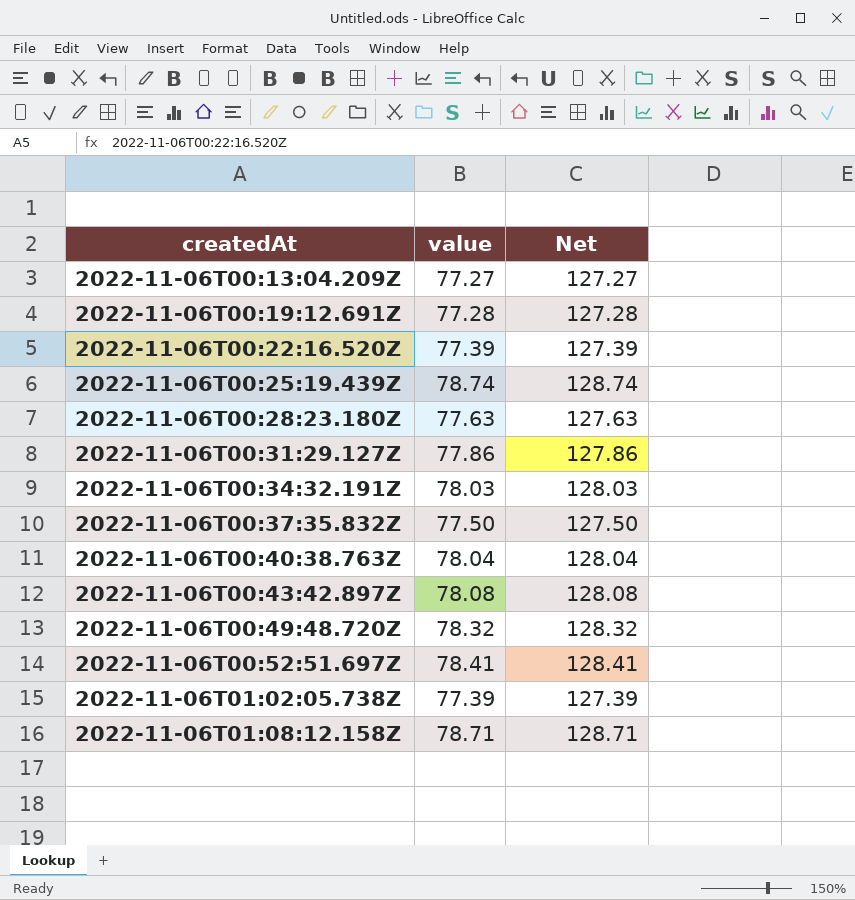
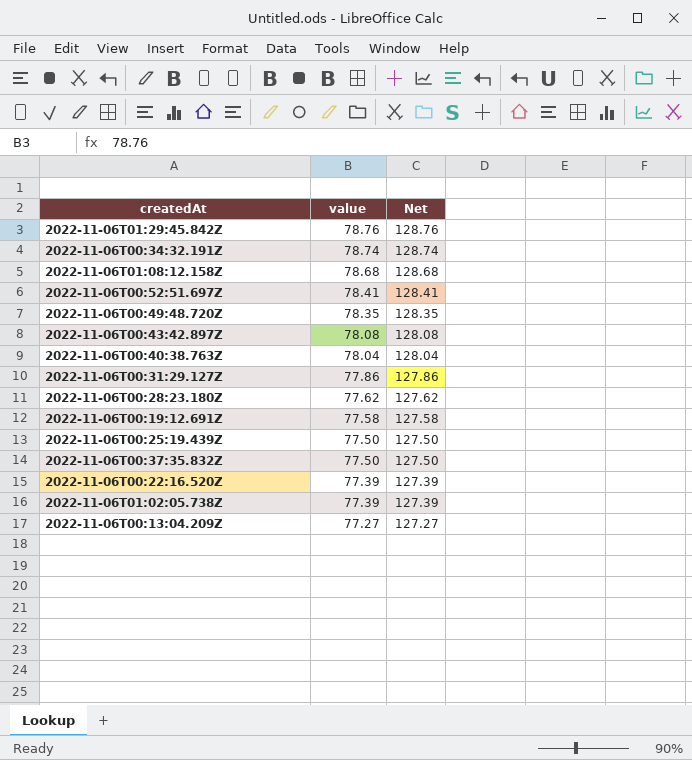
row order: createdAt ascending -> value descending
row 2022-11-06T01:29:45.842Z: none -> 78.76 | 128.76
2022-11-06T00:34:32.191Z | value: 78.03 -> 78.74
2022-11-06T00:34:32.191Z | Net: 128.03 -> 128.74
2022-11-06T01:08:12.158Z | value: 78.71 -> 78.68
2022-11-06T01:08:12.158Z | Net: 128.71 -> 128.68
2022-11-06T00:49:48.720Z | value: 78.32 -> 78.35
2022-11-06T00:49:48.720Z | Net: 128.32 -> 128.35
2022-11-06T00:28:23.180Z | value: 77.63 -> 77.62
2022-11-06T00:28:23.180Z | Net: 127.63 -> 127.62
2022-11-06T00:19:12.691Z | value: 77.28 -> 77.58
2022-11-06T00:19:12.691Z | Net: 127.28 -> 127.58
2022-11-06T00:25:19.439Z | value: 78.74 -> 77.50
2022-11-06T00:25:19.439Z | Net: 128.74 -> 127.50

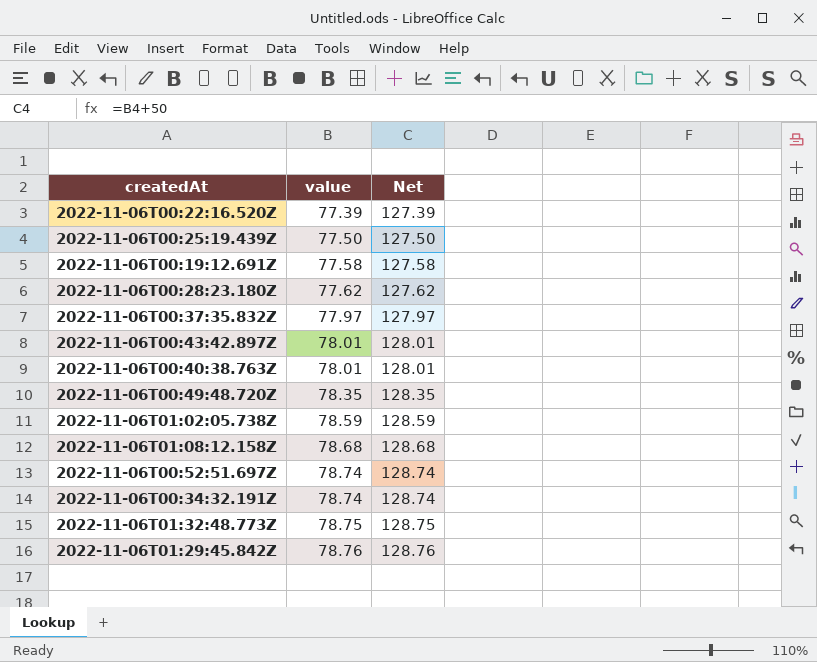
row order: value descending -> value ascending
row 2022-11-06T00:31:29.127Z: 77.86 | 127.86 -> none
row 2022-11-06T00:13:04.209Z: 77.27 | 127.27 -> none
2022-11-06T00:37:35.832Z | value: 77.50 -> 77.97
2022-11-06T00:37:35.832Z | Net: 127.50 -> 127.97
2022-11-06T00:43:42.897Z | value: 78.08 -> 78.01
2022-11-06T00:43:42.897Z | Net: 128.08 -> 128.01
2022-11-06T00:40:38.763Z | value: 78.04 -> 78.01
2022-11-06T00:40:38.763Z | Net: 128.04 -> 128.01
2022-11-06T01:02:05.738Z | value: 77.39 -> 78.59
2022-11-06T01:02:05.738Z | Net: 127.39 -> 128.59
2022-11-06T00:52:51.697Z | value: 78.41 -> 78.74
2022-11-06T00:52:51.697Z | Net: 128.41 -> 128.74
row 2022-11-06T01:32:48.773Z: none -> 78.75 | 128.75

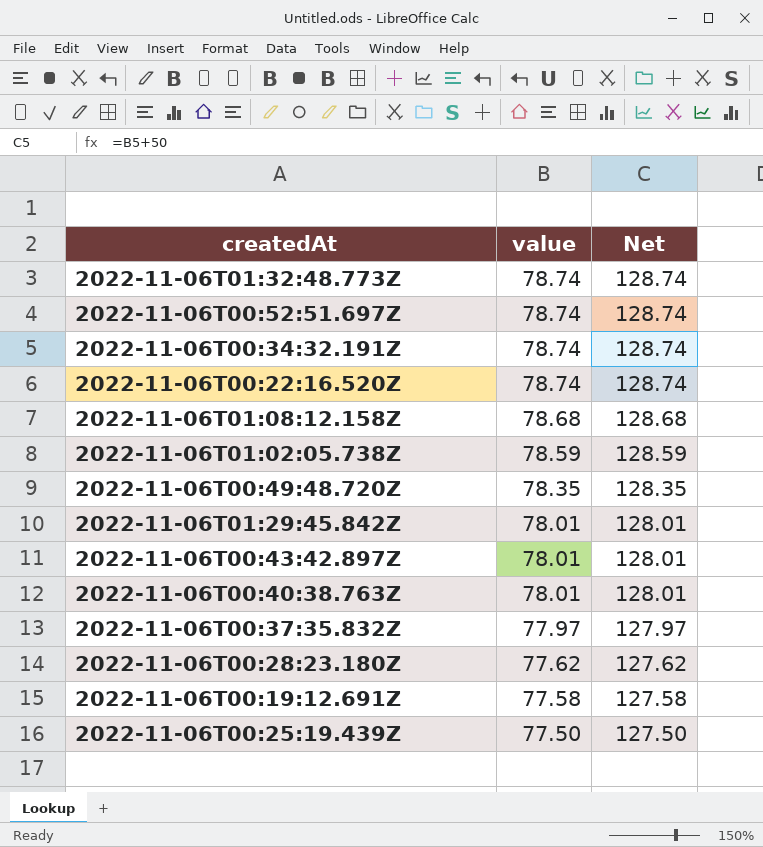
row order: value ascending -> value descending
2022-11-06T01:32:48.773Z | value: 78.75 -> 78.74
2022-11-06T01:32:48.773Z | Net: 128.75 -> 128.74
2022-11-06T00:22:16.520Z | value: 77.39 -> 78.74
2022-11-06T00:22:16.520Z | Net: 127.39 -> 128.74
2022-11-06T01:29:45.842Z | value: 78.76 -> 78.01
2022-11-06T01:29:45.842Z | Net: 128.76 -> 128.01

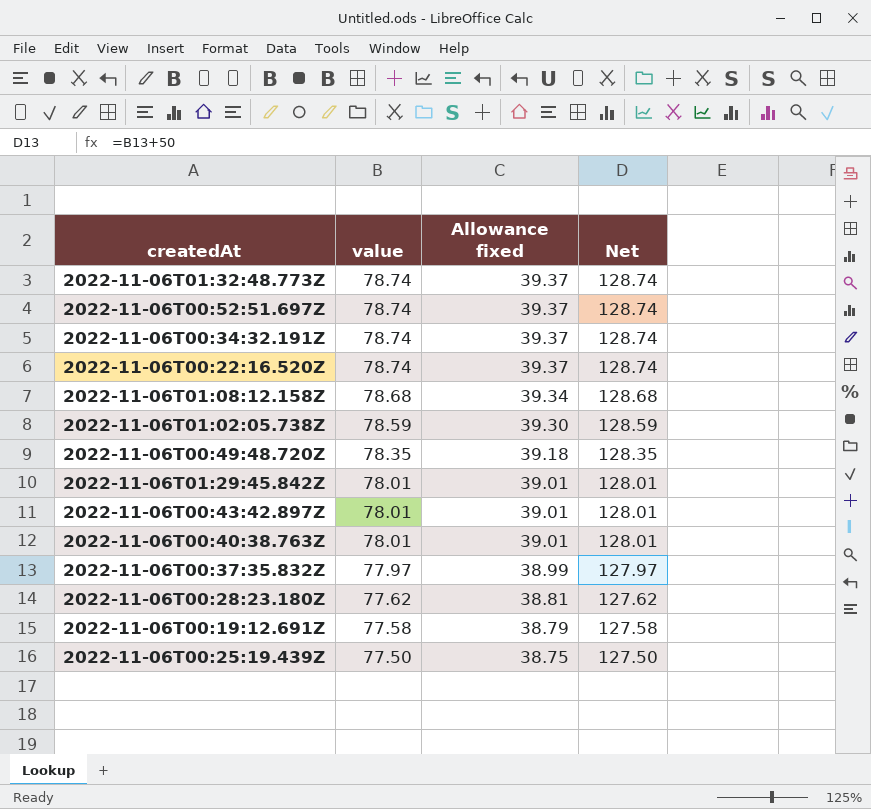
column Allowance fixed | formula: none -> [value] * 0.5

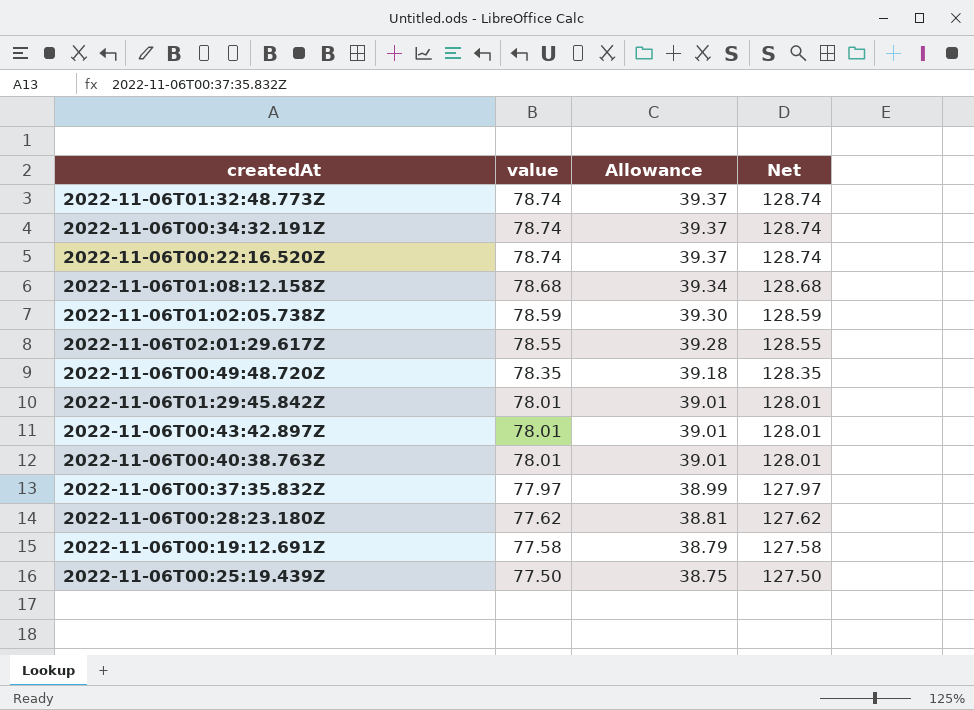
column name: Allowance fixed -> Allowance
row 2022-11-06T00:52:51.697Z: 78.74 | 39.37 | 128.74 -> none
row 2022-11-06T02:01:29.617Z: none -> 78.55 | 39.28 | 128.55

